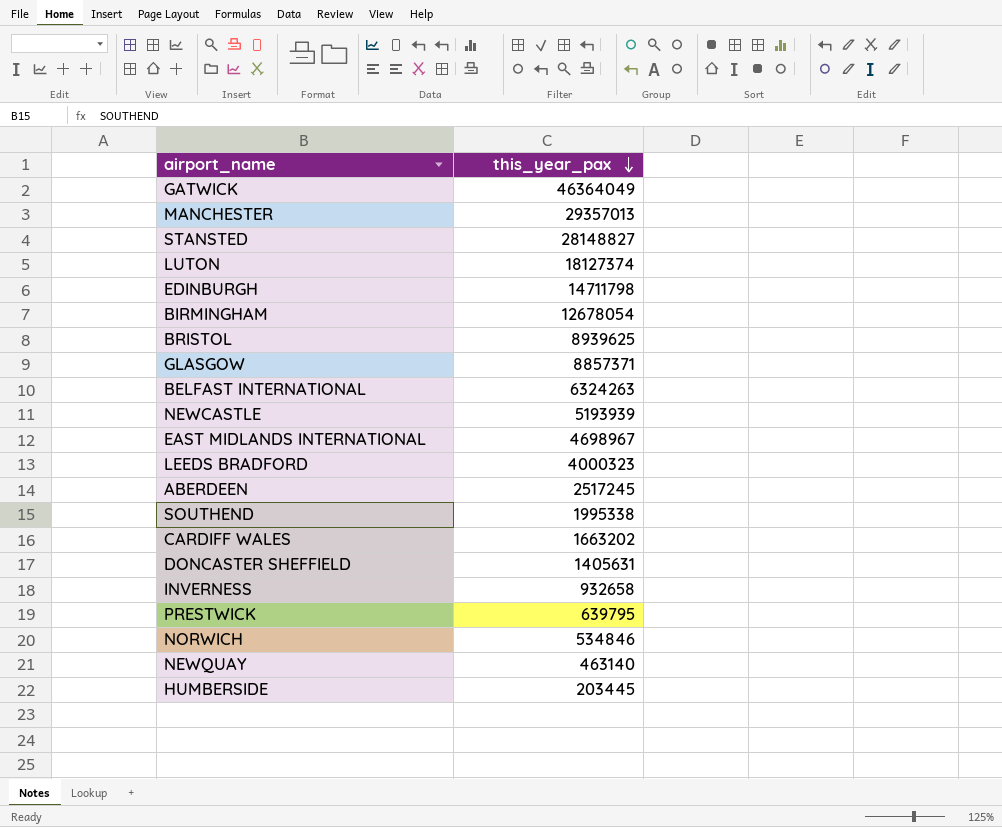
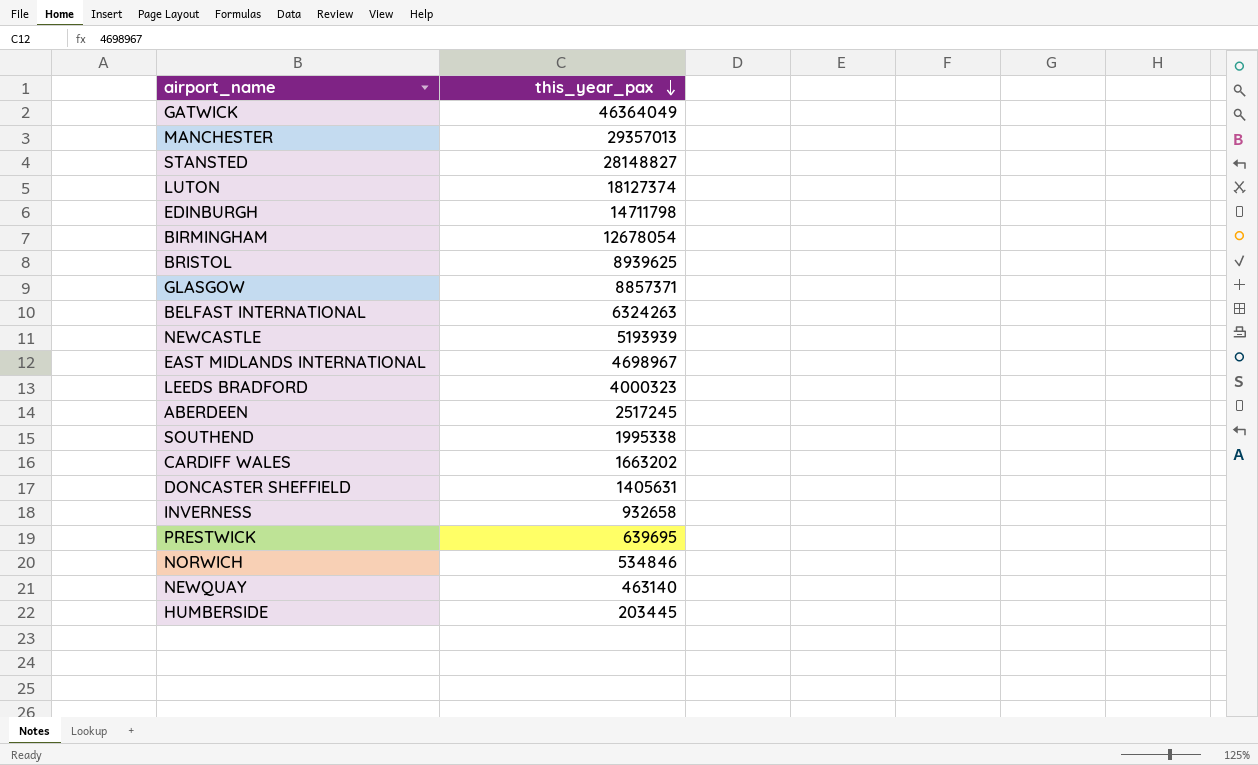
PRESTWICK | this_year_pax: 639795 -> 639695

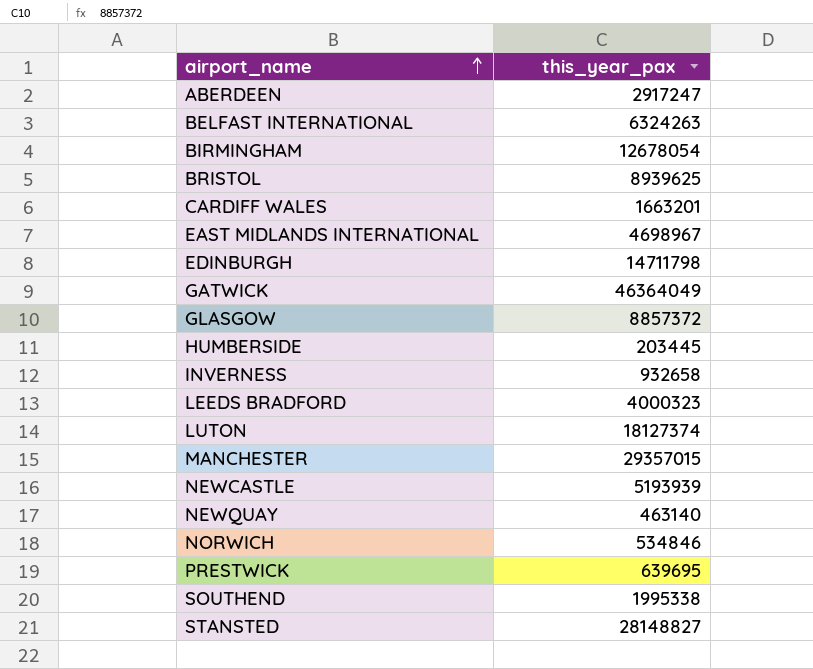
row order: this_year_pax descending -> airport_name ascending
row DONCASTER SHEFFIELD: 1405631 -> none
ABERDEEN | this_year_pax: 2517245 -> 2917247
CARDIFF WALES | this_year_pax: 1663202 -> 1663201
GLASGOW | this_year_pax: 8857371 -> 8857372
MANCHESTER | this_year_pax: 29357013 -> 29357015

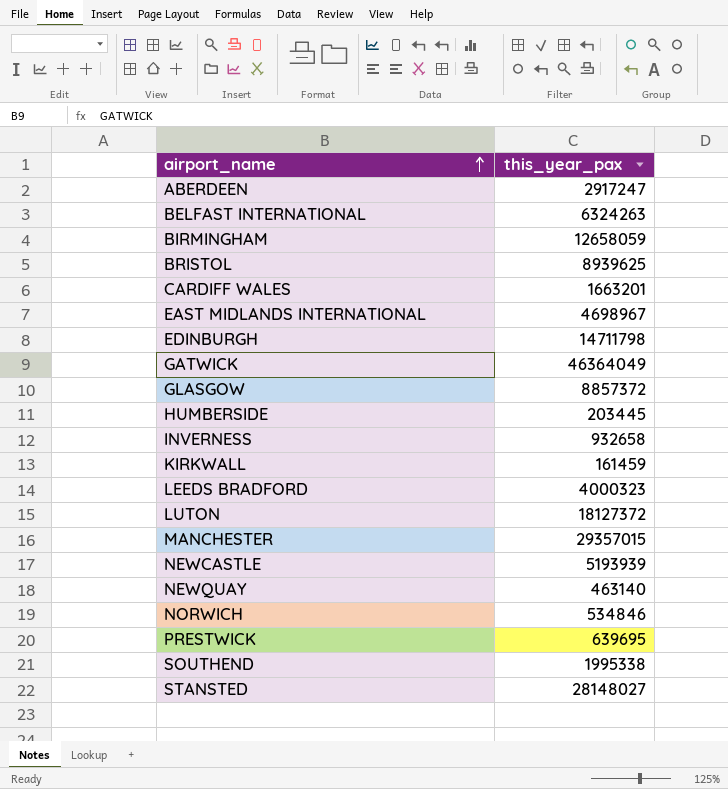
BIRMINGHAM | this_year_pax: 12678054 -> 12658059
row KIRKWALL: none -> 161459
LUTON | this_year_pax: 18127374 -> 18127372
STANSTED | this_year_pax: 28148827 -> 28148027

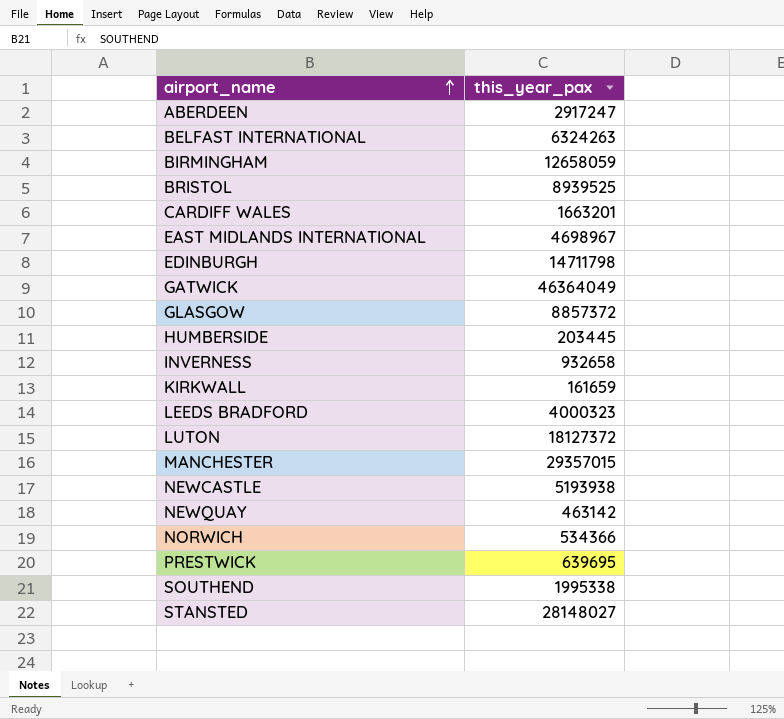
BRISTOL | this_year_pax: 8939625 -> 8939525
KIRKWALL | this_year_pax: 161459 -> 161659
NEWCASTLE | this_year_pax: 5193939 -> 5193938
NEWQUAY | this_year_pax: 463140 -> 463142
NORWICH | this_year_pax: 534846 -> 534366

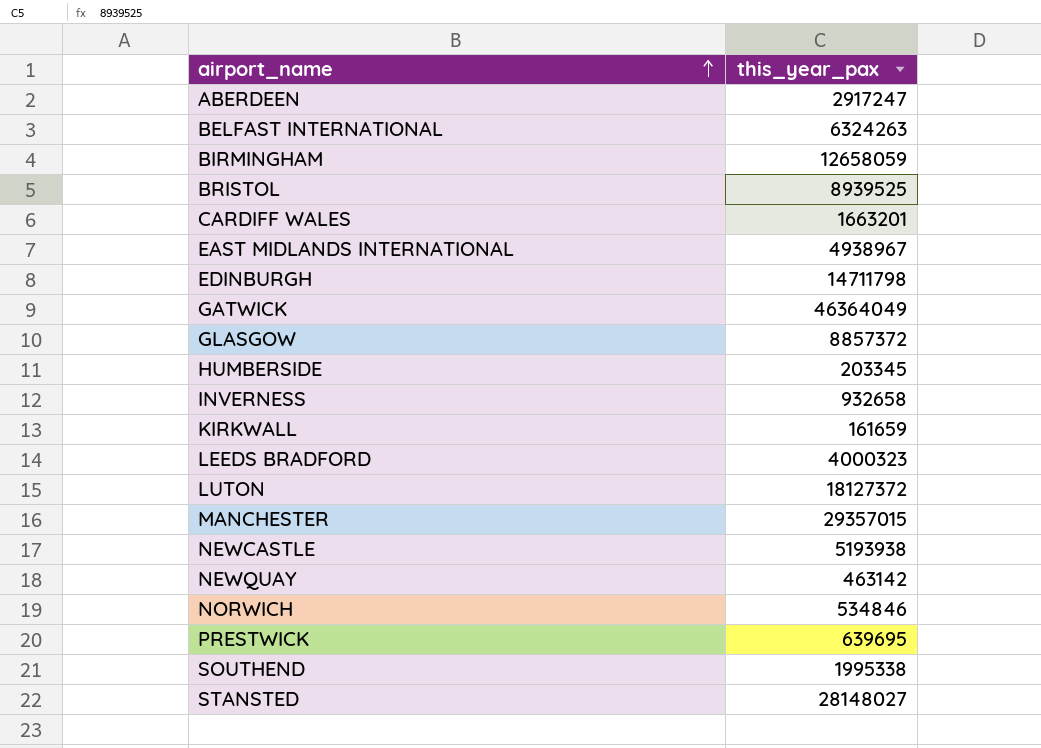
EAST MIDLANDS INTERNATIONAL | this_year_pax: 4698967 -> 4938967
HUMBERSIDE | this_year_pax: 203445 -> 203345
NORWICH | this_year_pax: 534366 -> 534846

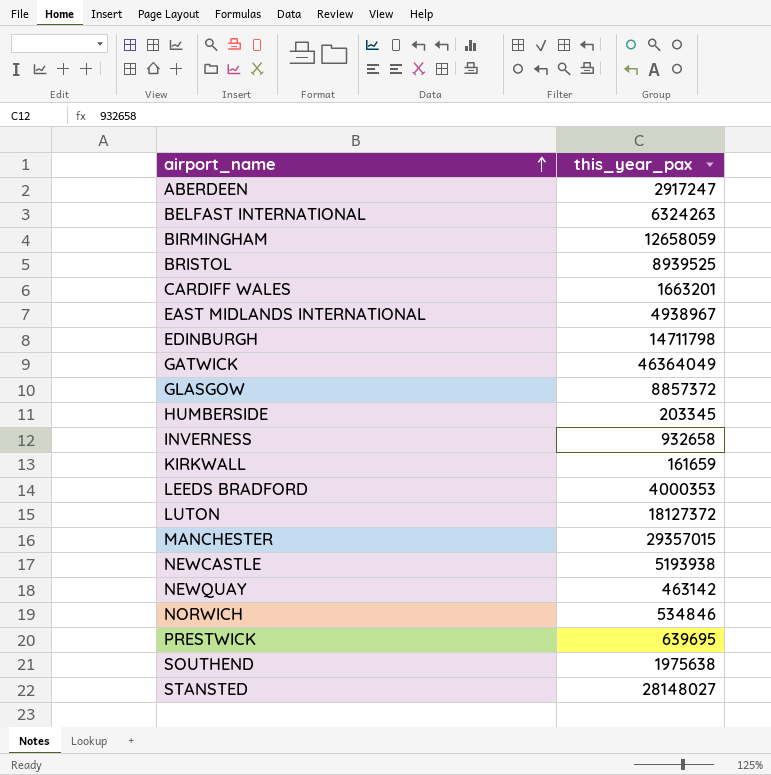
LEEDS BRADFORD | this_year_pax: 4000323 -> 4000353
SOUTHEND | this_year_pax: 1995338 -> 1975638

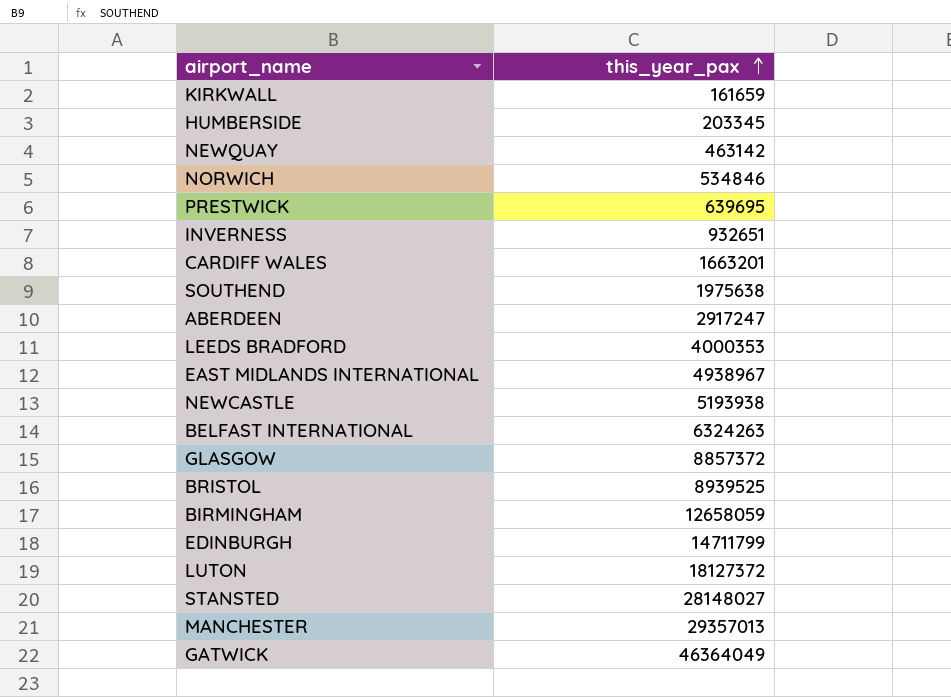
row order: airport_name ascending -> this_year_pax ascending
INVERNESS | this_year_pax: 932658 -> 932651
EDINBURGH | this_year_pax: 14711798 -> 14711799
MANCHESTER | this_year_pax: 29357015 -> 29357013

